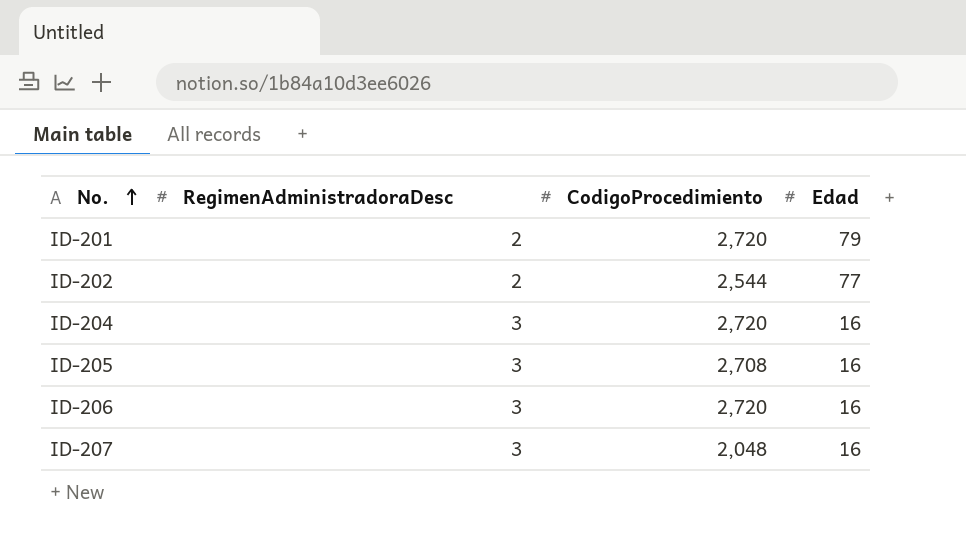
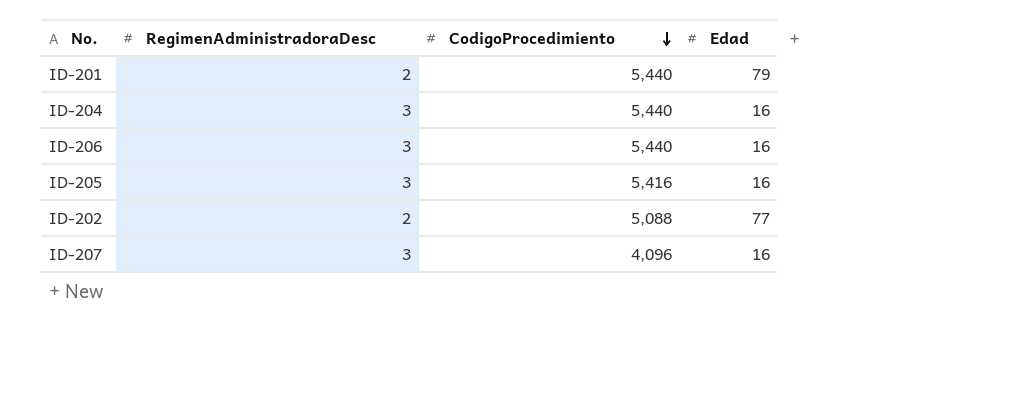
row order: No. ascending -> CodigoProcedimiento descending
ID-201 | CodigoProcedimiento: 2,720 -> 5,440
ID-204 | CodigoProcedimiento: 2,720 -> 5,440
ID-206 | CodigoProcedimiento: 2,720 -> 5,440
ID-205 | CodigoProcedimiento: 2,708 -> 5,416
ID-202 | CodigoProcedimiento: 2,544 -> 5,088
ID-207 | CodigoProcedimiento: 2,048 -> 4,096

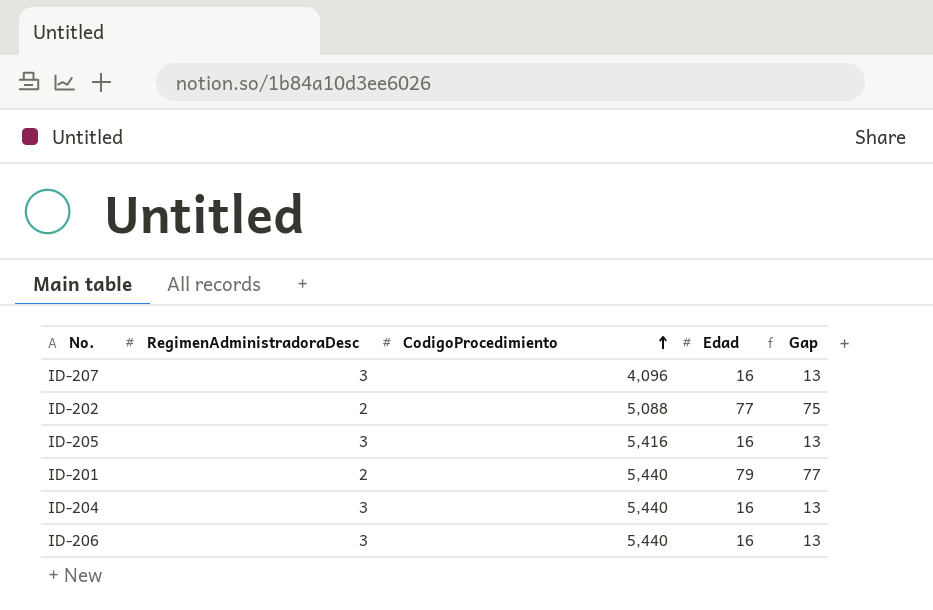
row order: CodigoProcedimiento descending -> CodigoProcedimiento ascending
column Gap | formula: none -> [Edad] - [RegimenAdministradoraDesc]

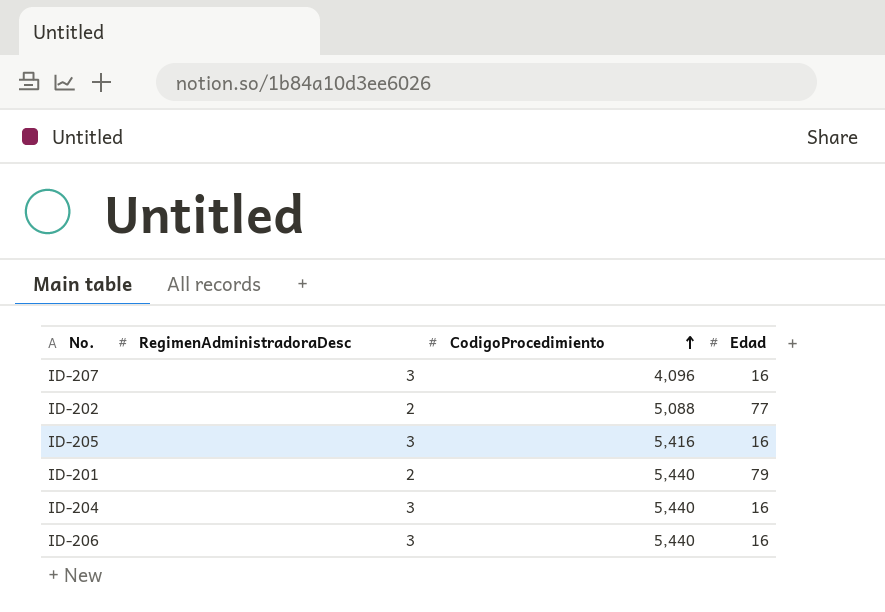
column Gap | formula: [Edad] - [RegimenAdministradoraDesc] -> none

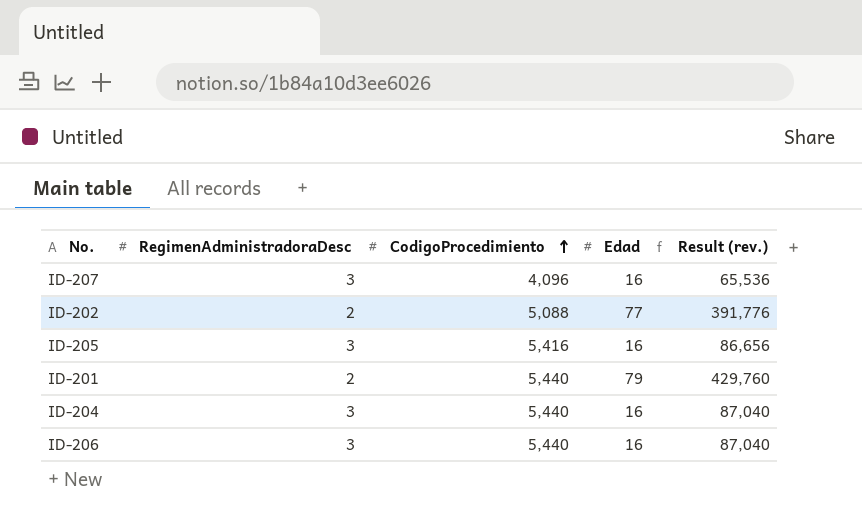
column Result (rev.) | formula: none -> [CodigoProcedimiento] * [Edad]

